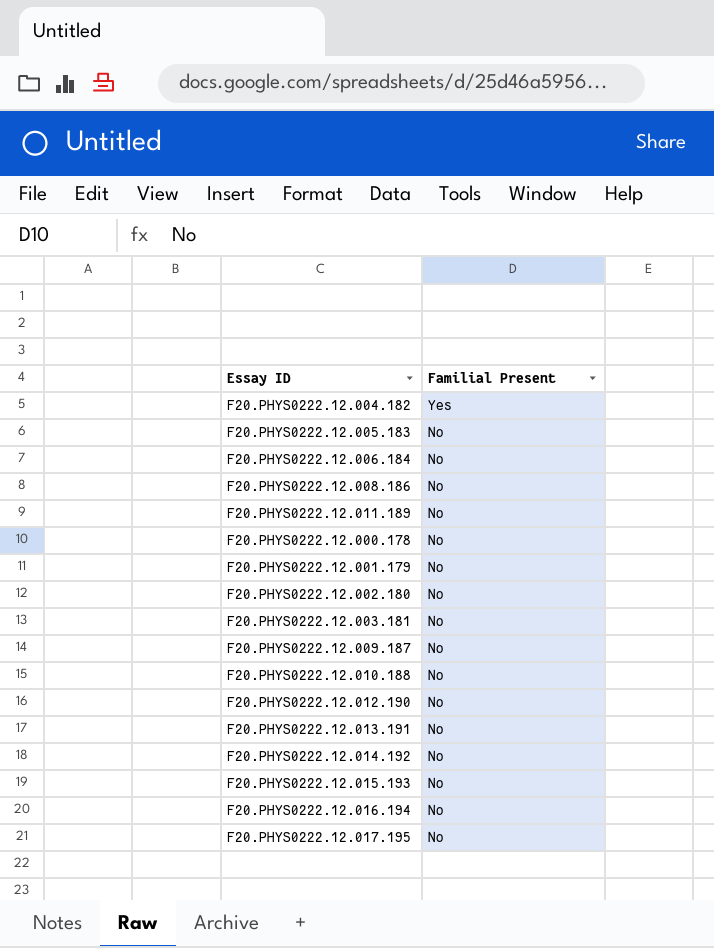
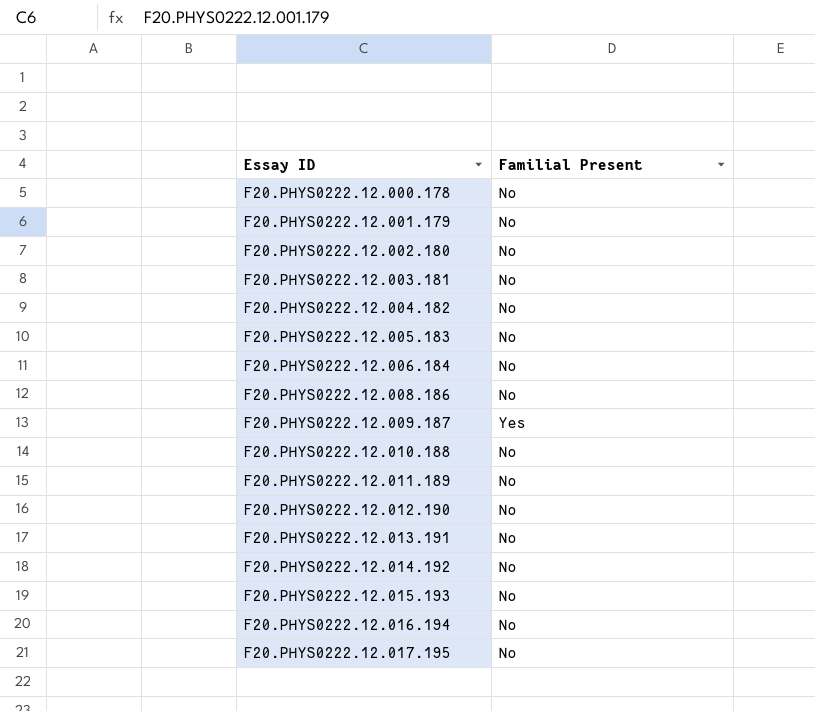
row order: Familial Present descending -> Essay ID ascending
F20.PHYS0222.12.004.182 | Familial Present: Yes -> No
F20.PHYS0222.12.009.187 | Familial Present: No -> Yes

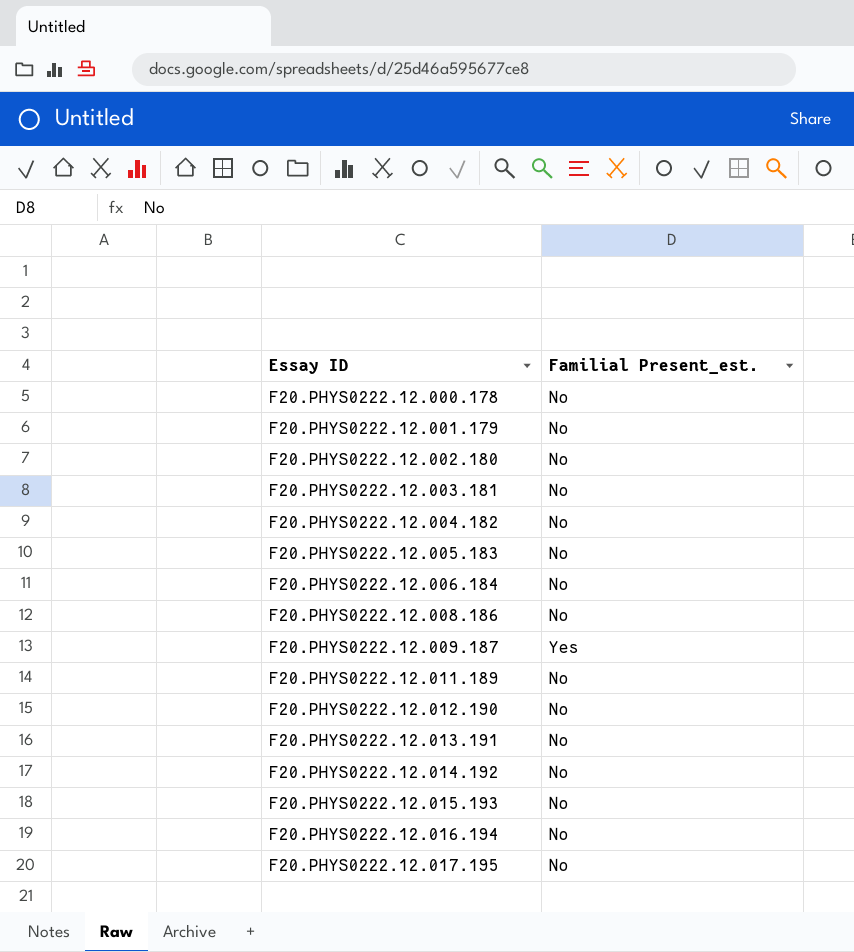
column name: Familial Present -> Familial Present_est.
row F20.PHYS0222.12.010.188: No -> none

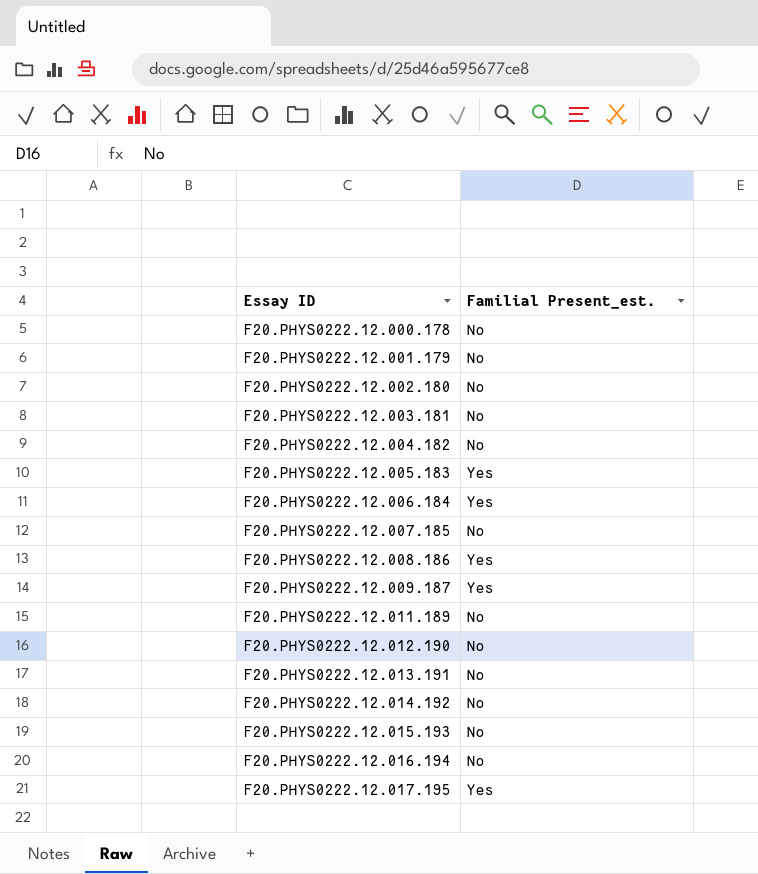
F20.PHYS0222.12.005.183 | Familial Present_est.: No -> Yes
F20.PHYS0222.12.006.184 | Familial Present_est.: No -> Yes
row F20.PHYS0222.12.007.185: none -> No
F20.PHYS0222.12.008.186 | Familial Present_est.: No -> Yes
F20.PHYS0222.12.017.195 | Familial Present_est.: No -> Yes

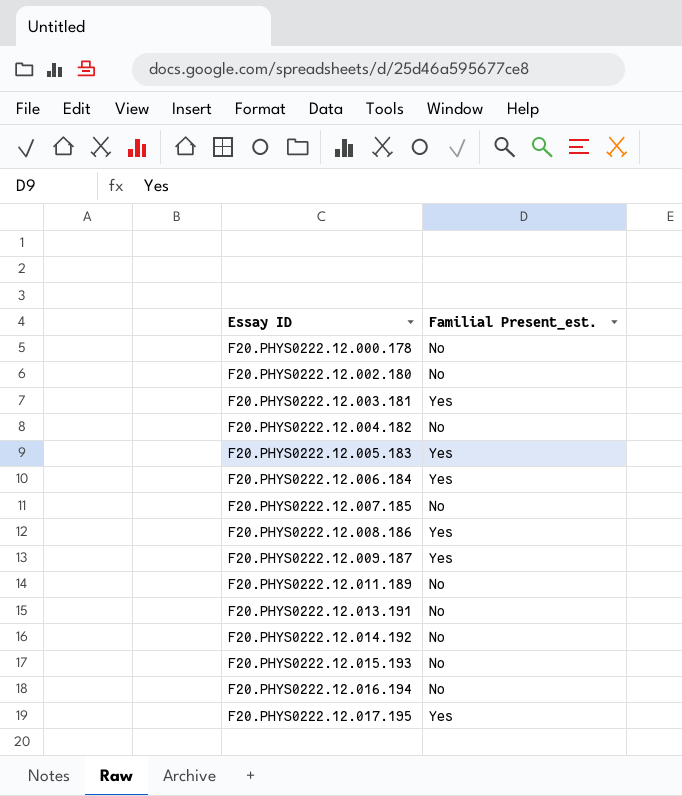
row F20.PHYS0222.12.001.179: No -> none
row F20.PHYS0222.12.012.190: No -> none
F20.PHYS0222.12.003.181 | Familial Present_est.: No -> Yes

